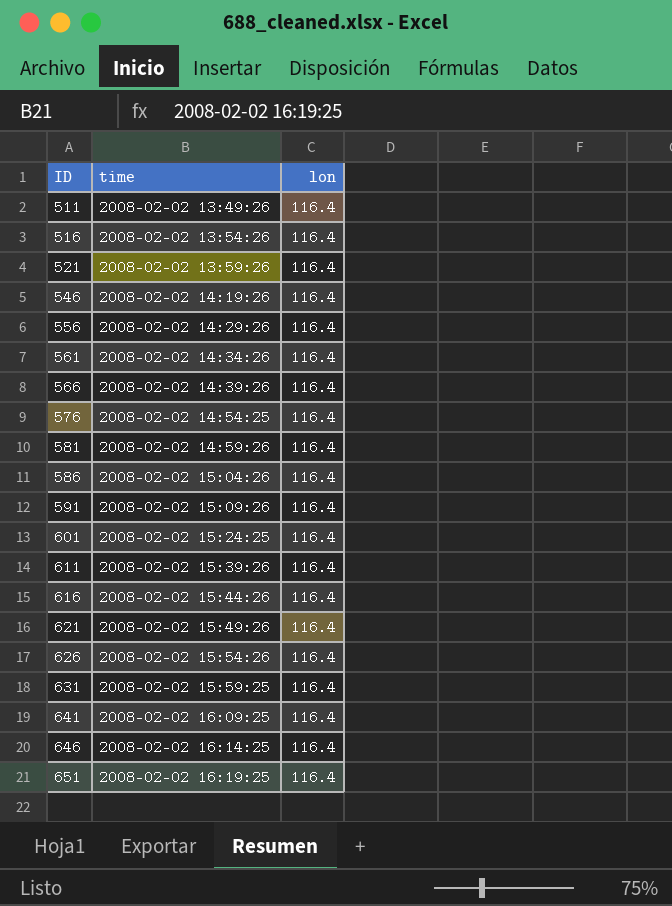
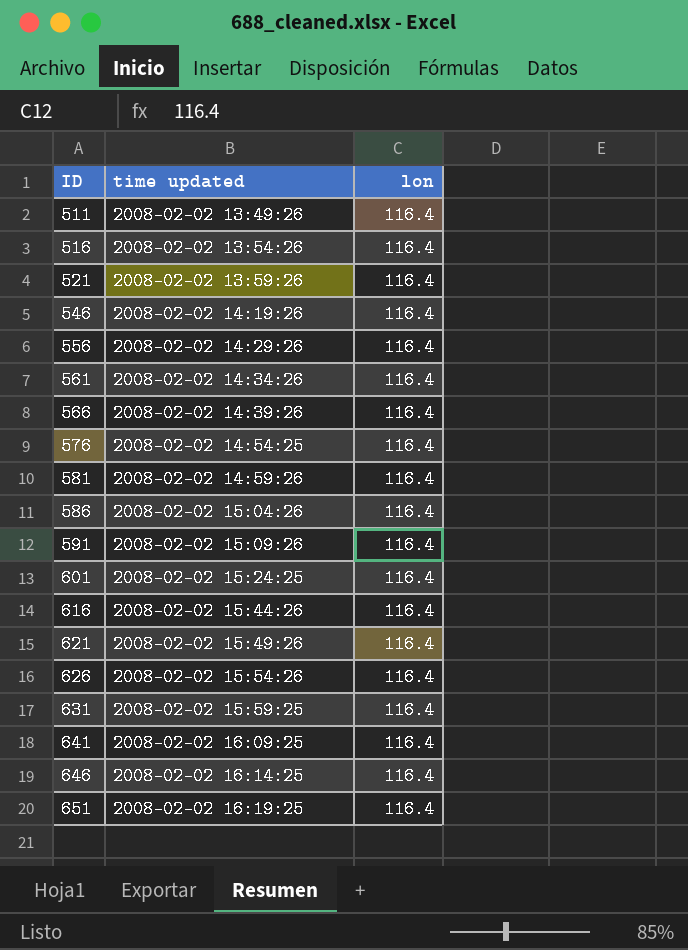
column name: time -> time updated
row 611: 2008-02-02 15:39:26 | 116.4 -> none

